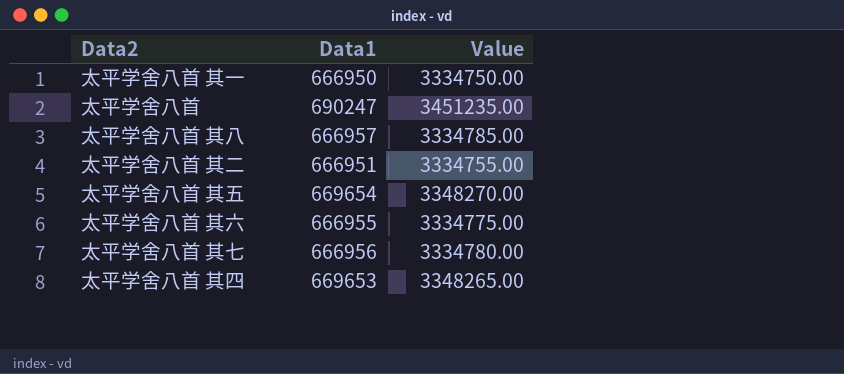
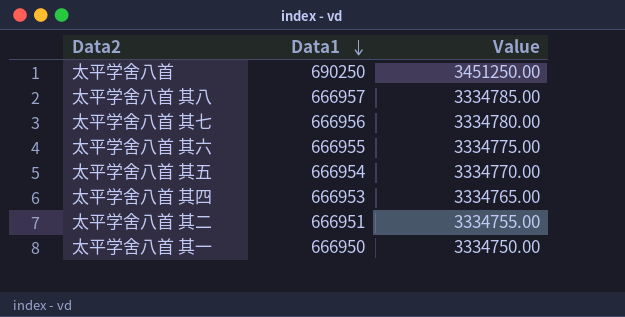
row order: none -> Data1 descending
太平学舍八首 | Data1: 690247 -> 690250
太平学舍八首 | Value: 3451235.00 -> 3451250.00
太平学舍八首 其五 | Data1: 669654 -> 666954
太平学舍八首 其五 | Value: 3348270.00 -> 3334770.00
太平学舍八首 其四 | Data1: 669653 -> 666953
太平学舍八首 其四 | Value: 3348265.00 -> 3334765.00

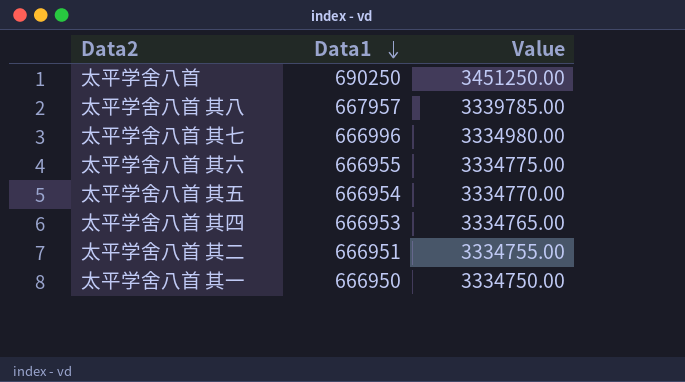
太平学舍八首 其八 | Data1: 666957 -> 667957
太平学舍八首 其八 | Value: 3334785.00 -> 3339785.00
太平学舍八首 其七 | Data1: 666956 -> 666996
太平学舍八首 其七 | Value: 3334780.00 -> 3334980.00

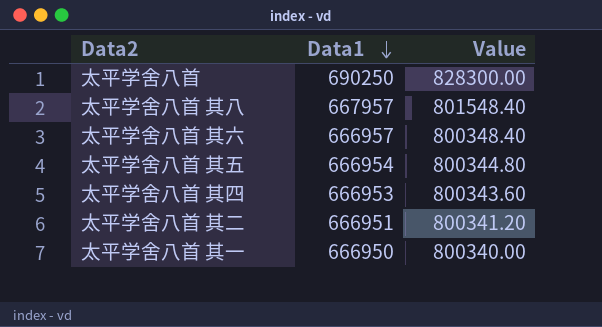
column Value | formula: [Data1] * 5 -> [Data1] * 1.2
row 太平学舍八首 其七: 666996 | 3334980.00 -> none
太平学舍八首 其六 | Data1: 666955 -> 666957

